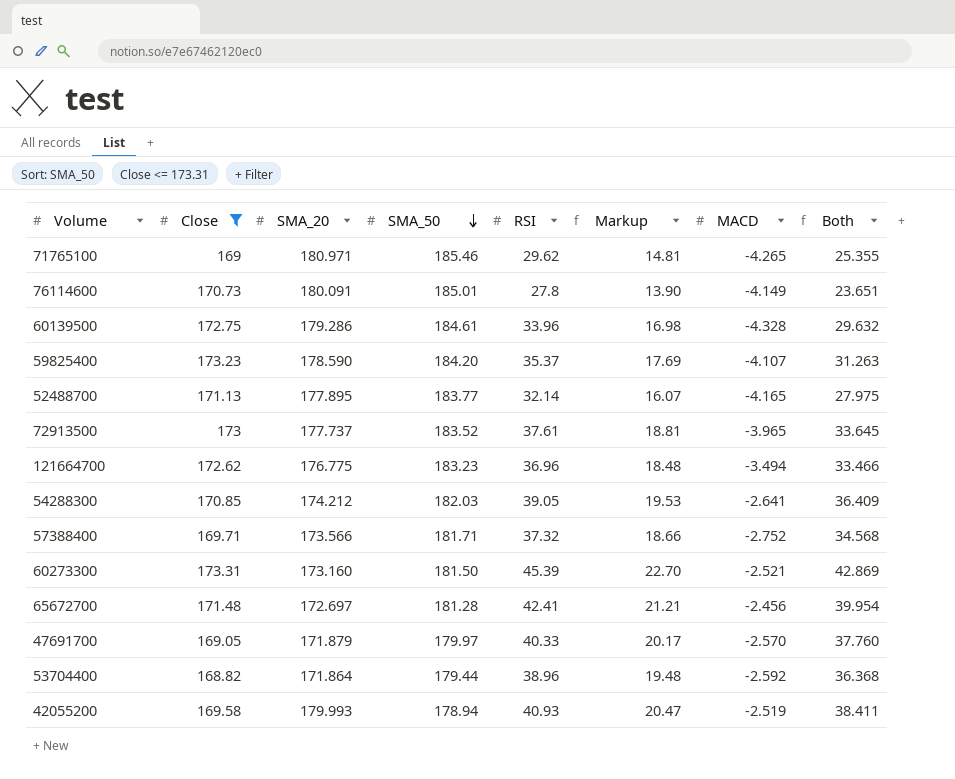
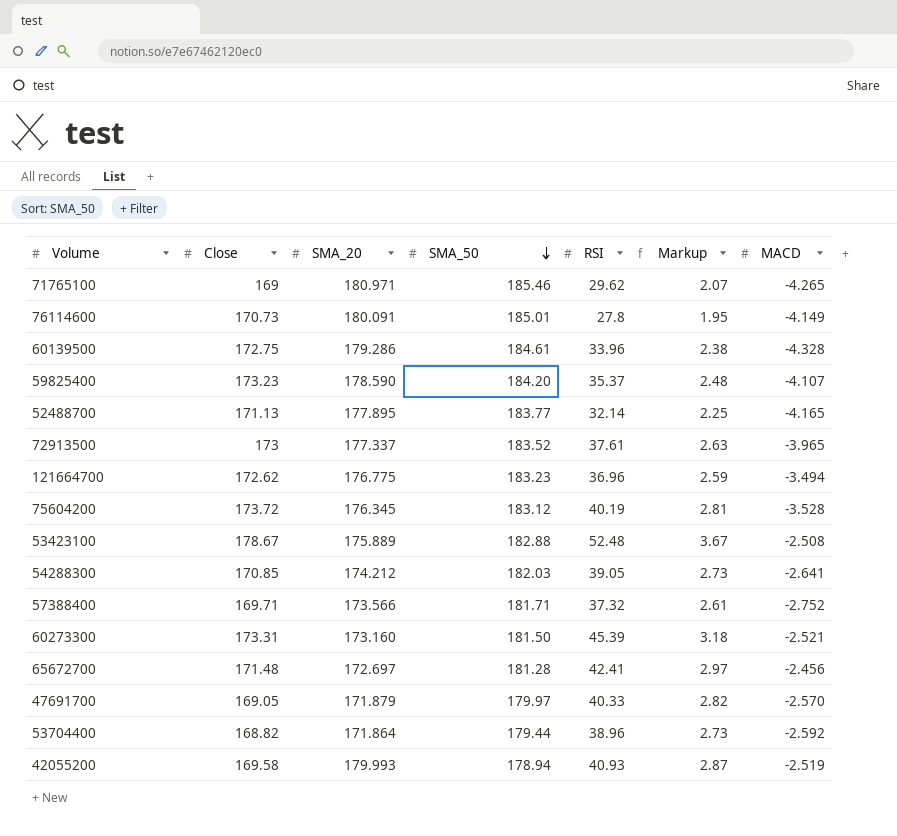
filter: Close <= 173.31 -> none
column Both | formula: [RSI] + [MACD] -> none
column Markup | formula: [RSI] * 0.5 -> [RSI] * 0.07
72913500 | SMA_20: 177.737 -> 177.337

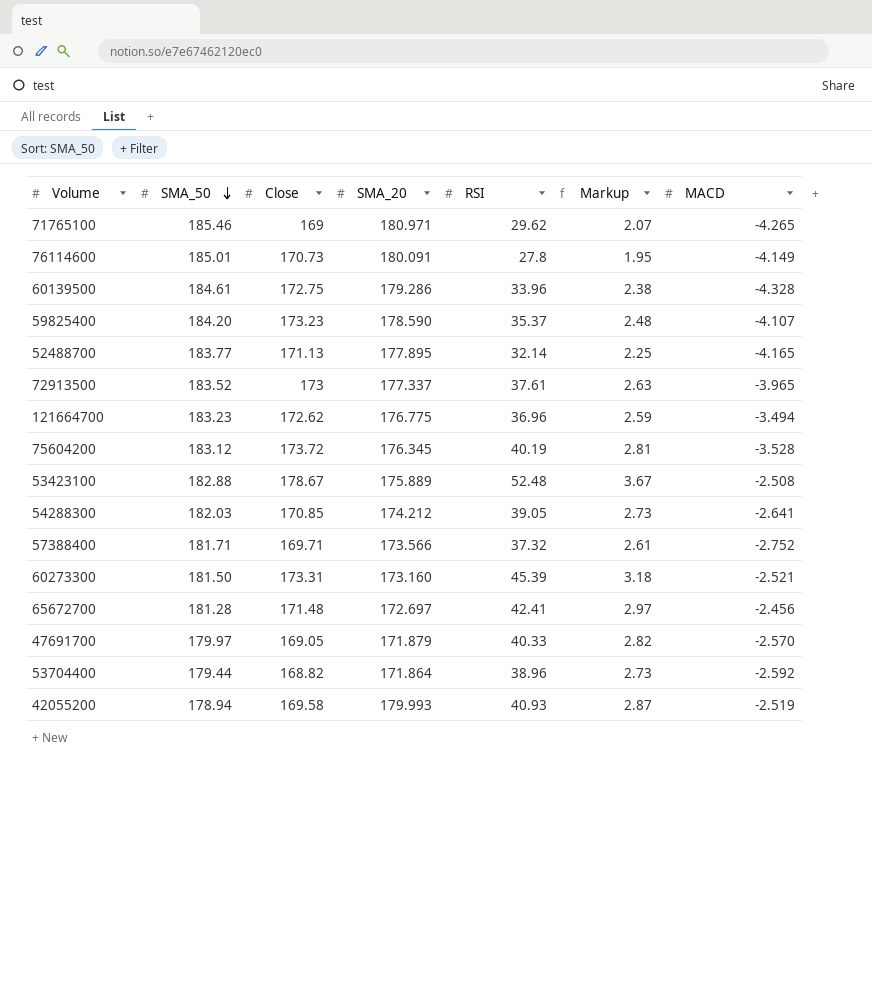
column SMA_50 | position: 4 -> 2

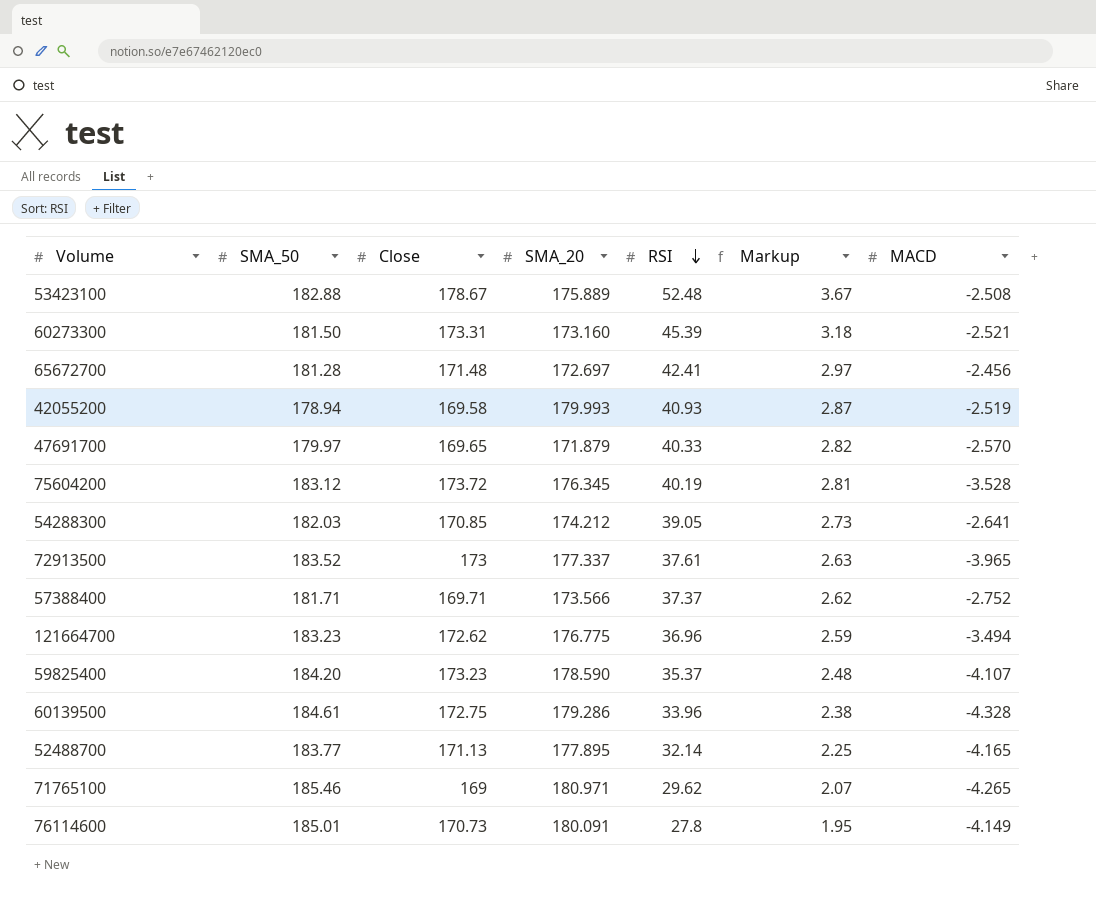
row order: SMA_50 descending -> RSI descending
row 53704400: 179.44 | 168.82 | 171.864 | 38.96 | 2.73 | -2.592 -> none
47691700 | Close: 169.05 -> 169.65
57388400 | RSI: 37.32 -> 37.37
57388400 | Markup: 2.61 -> 2.62

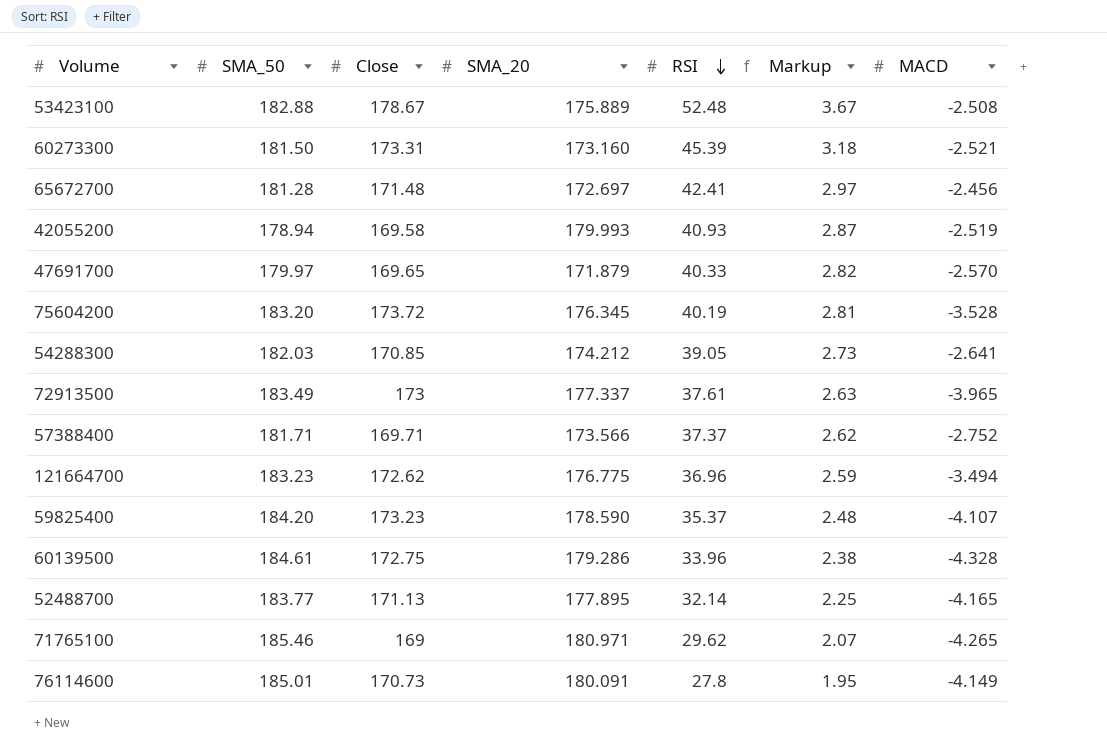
75604200 | SMA_50: 183.12 -> 183.20
72913500 | SMA_50: 183.52 -> 183.49

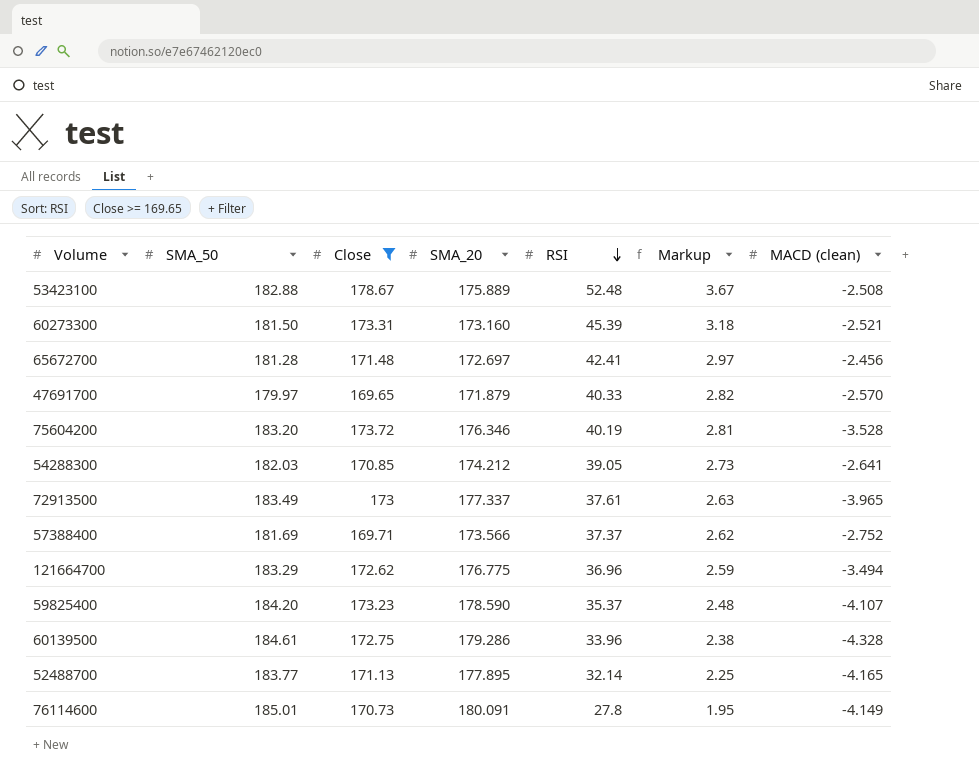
filter: none -> Close >= 169.65
column name: MACD -> MACD (clean)
75604200 | SMA_20: 176.345 -> 176.346
57388400 | SMA_50: 181.71 -> 181.69
121664700 | SMA_50: 183.23 -> 183.29

